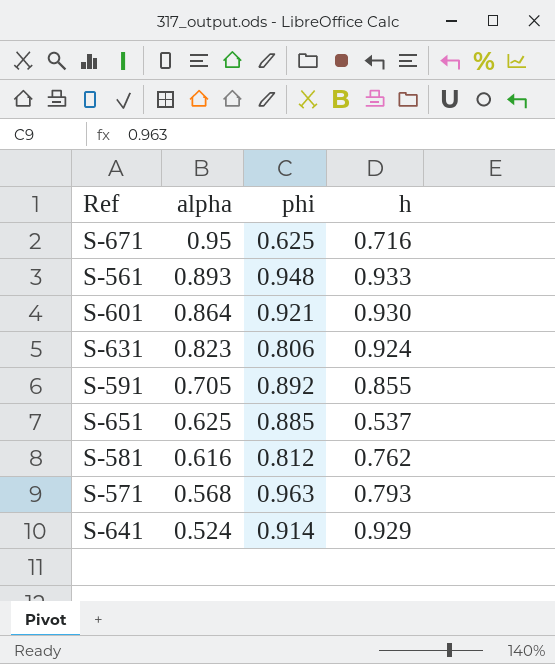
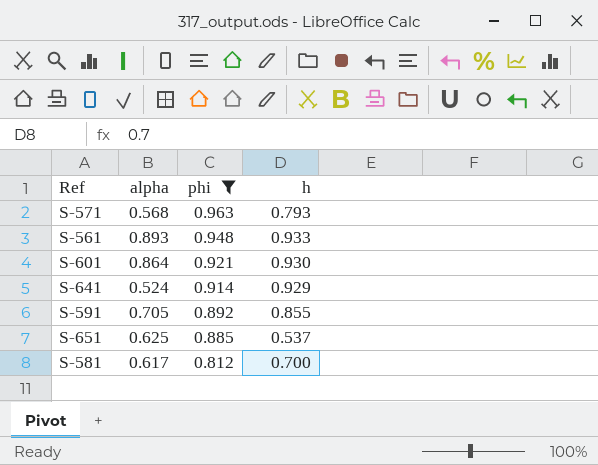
filter: none -> phi >= 0.812
row order: alpha descending -> phi descending
S-581 | alpha: 0.616 -> 0.617
S-581 | h: 0.762 -> 0.700

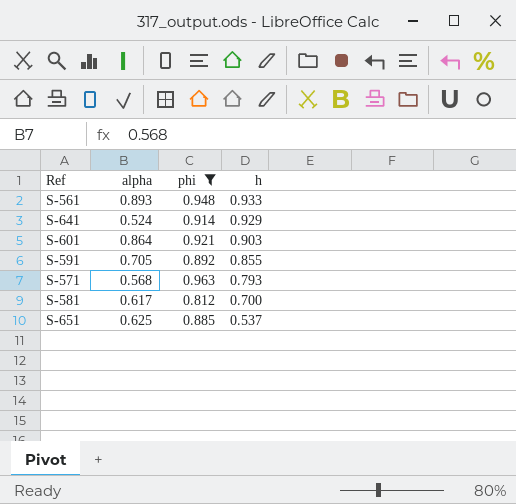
row order: phi descending -> h descending
S-601 | h: 0.930 -> 0.903

